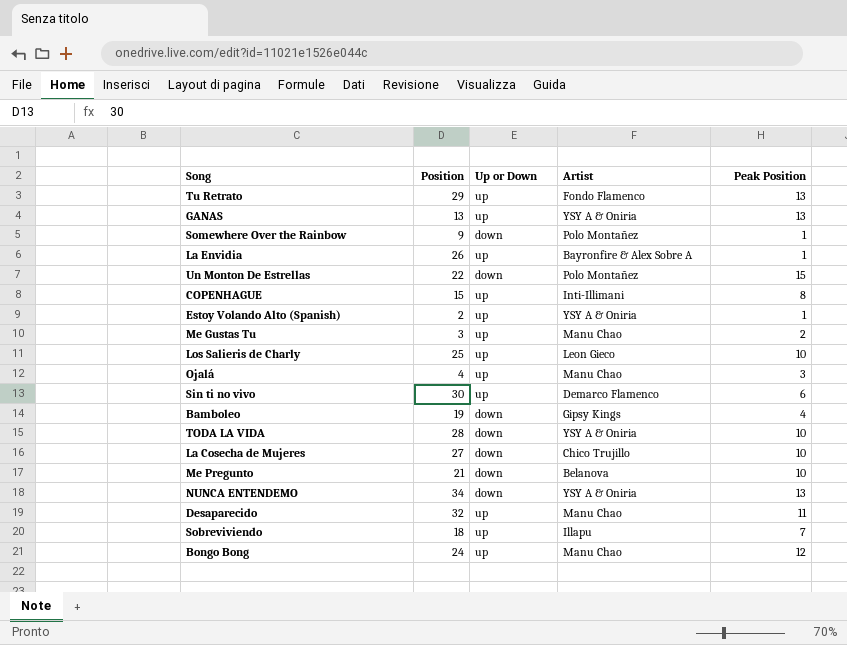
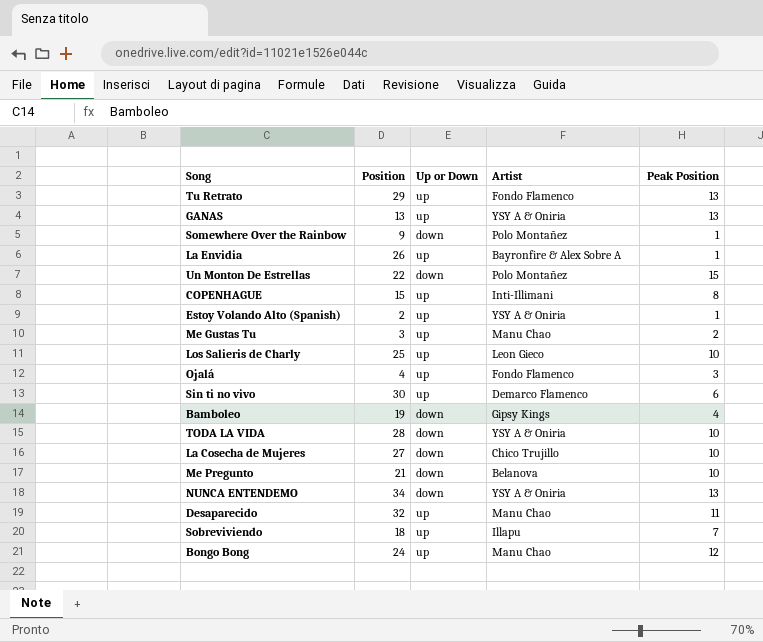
Ojalá | Artist: Manu Chao -> Fondo Flamenco

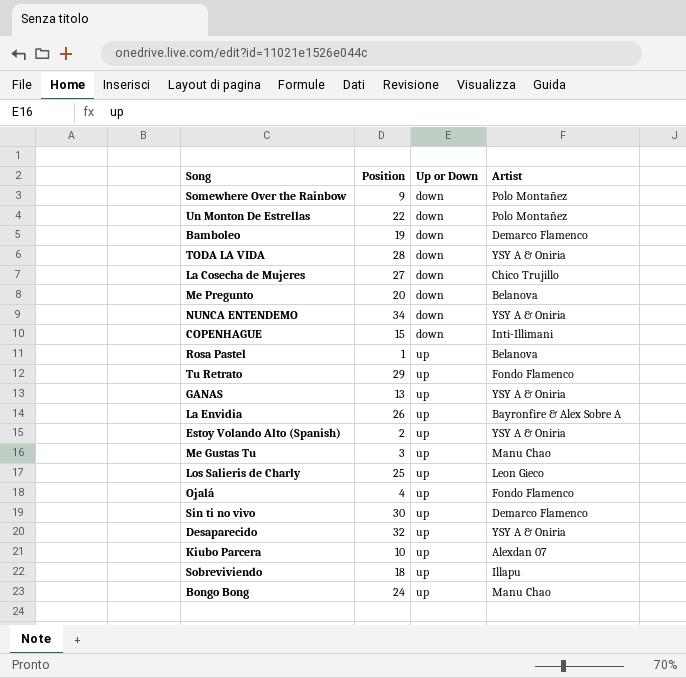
row order: none -> Up or Down ascending
column Peak Position | position: 5 -> none
Bamboleo | Artist: Gipsy Kings -> Demarco Flamenco
Me Pregunto | Position: 21 -> 20
COPENHAGUE | Up or Down: up -> down
row Rosa Pastel: none -> 1 | up | Belanova
Desaparecido | Artist: Manu Chao -> YSY A & Oniria
row Kiubo Parcera: none -> 10 | up | Alexdan 07

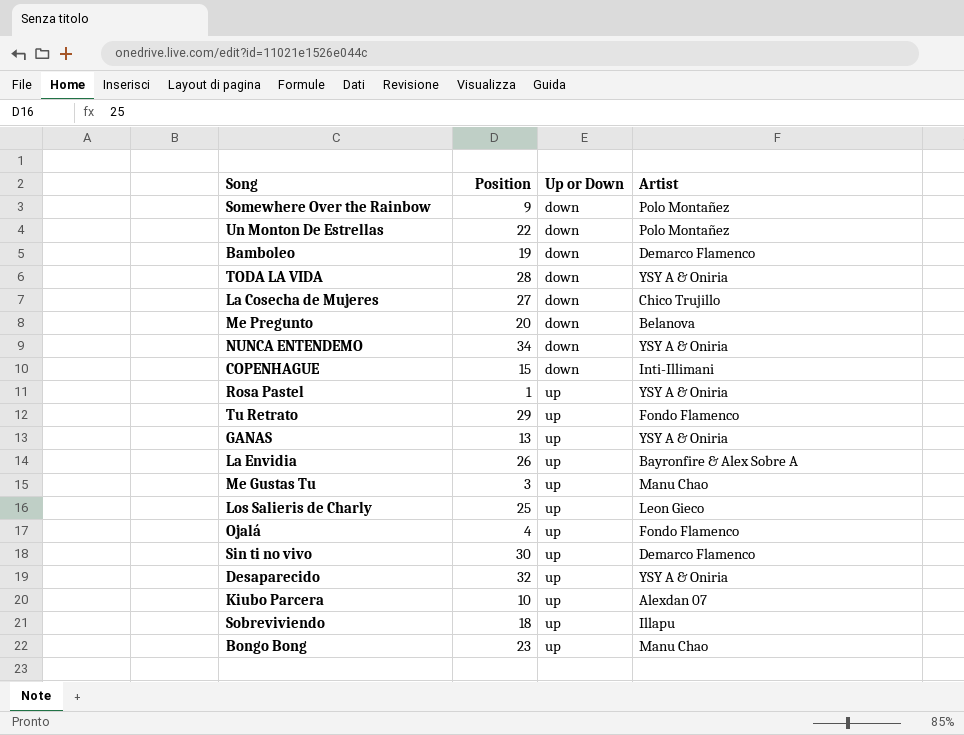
row Estoy Volando Alto (Spanish): 2 | up | YSY A & Oniria -> none
Rosa Pastel | Artist: Belanova -> YSY A & Oniria
Bongo Bong | Position: 24 -> 23

